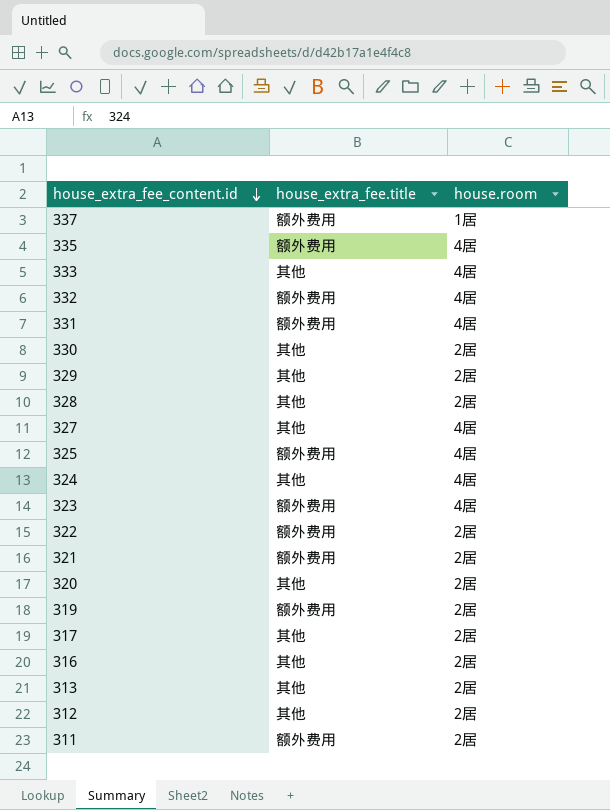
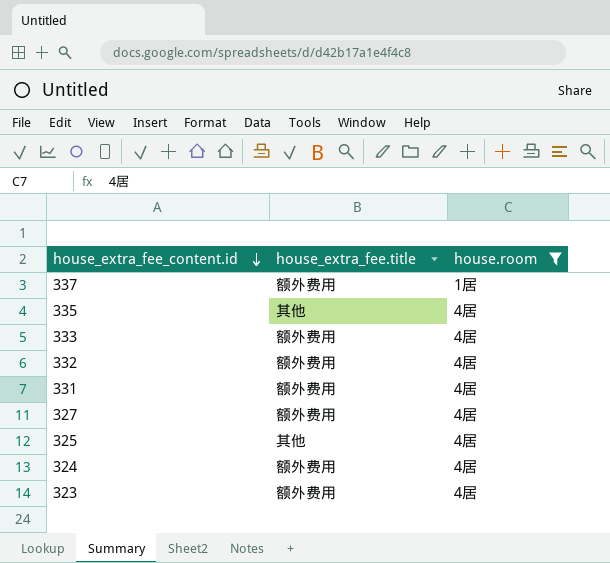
filter: none -> house.room != 2居
335 | house_extra_fee.title: 额外费用 -> 其他
333 | house_extra_fee.title: 其他 -> 额外费用
327 | house_extra_fee.title: 其他 -> 额外费用
325 | house_extra_fee.title: 额外费用 -> 其他
324 | house_extra_fee.title: 其他 -> 额外费用

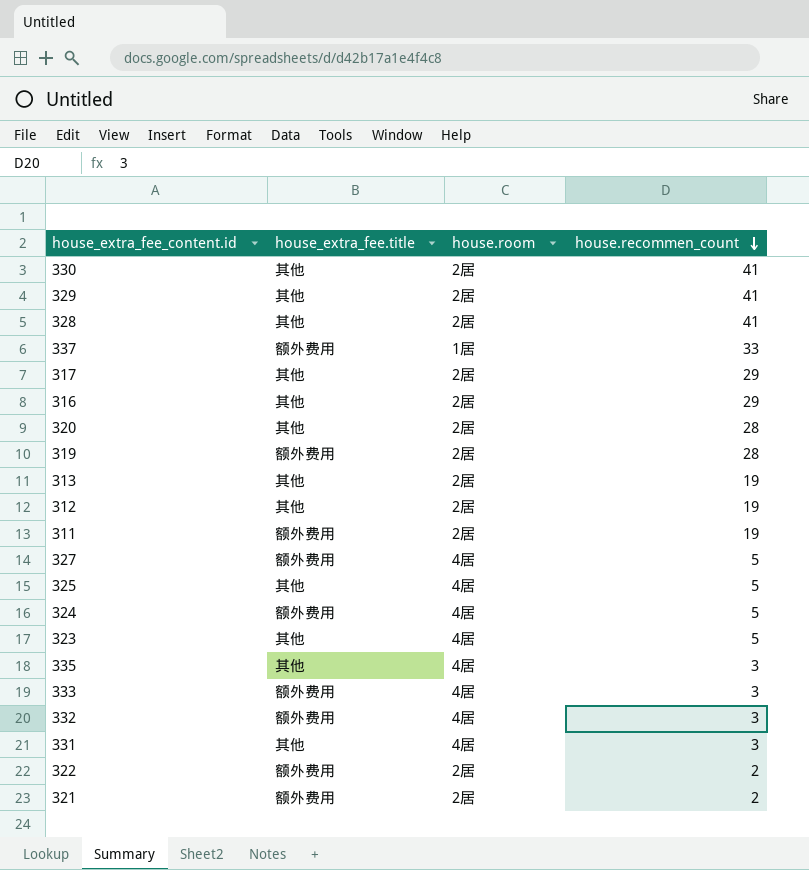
filter: house.room != 2居 -> none
row order: house_extra_fee_content.id descending -> house.recommen_count descending
column house.recommen_count | position: none -> 4
323 | house_extra_fee.title: 额外费用 -> 其他
331 | house_extra_fee.title: 额外费用 -> 其他

